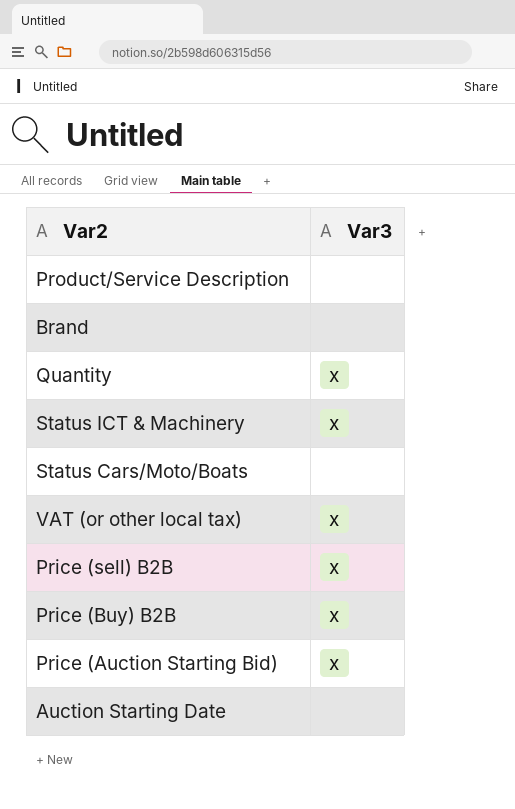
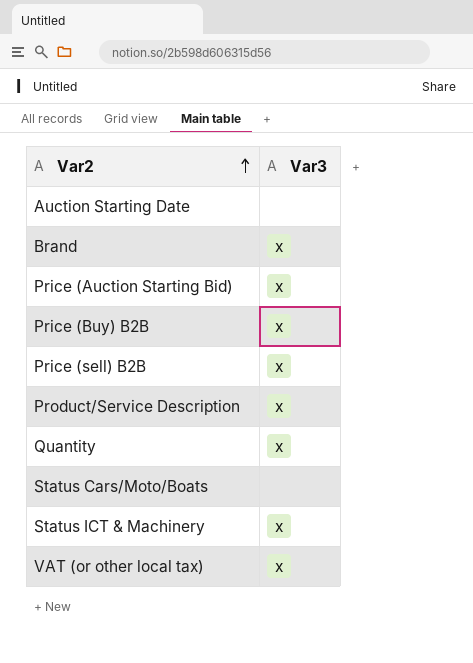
row order: none -> Var2 ascending
Brand | Var3: none -> x
Product/Service Description | Var3: none -> x

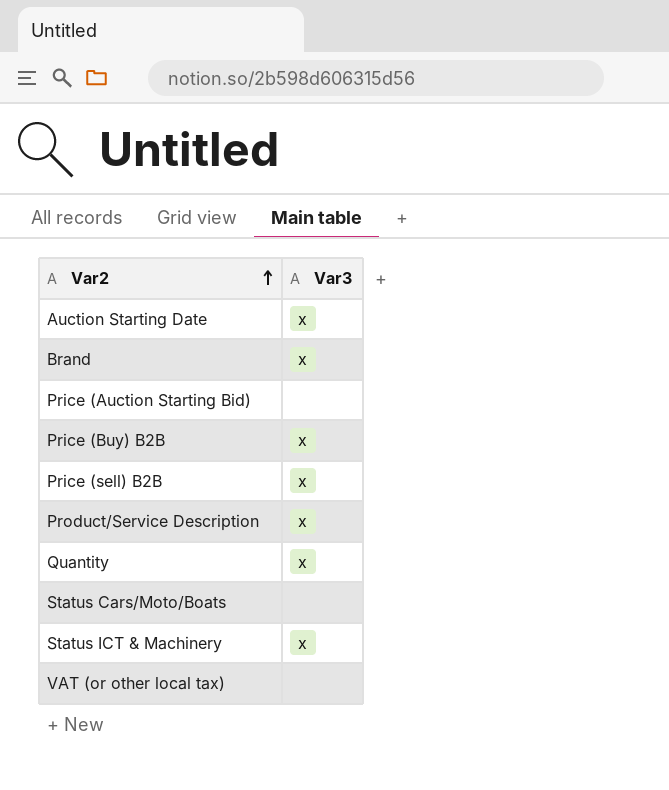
Auction Starting Date | Var3: none -> x
Price (Auction Starting Bid) | Var3: x -> none
VAT (or other local tax) | Var3: x -> none

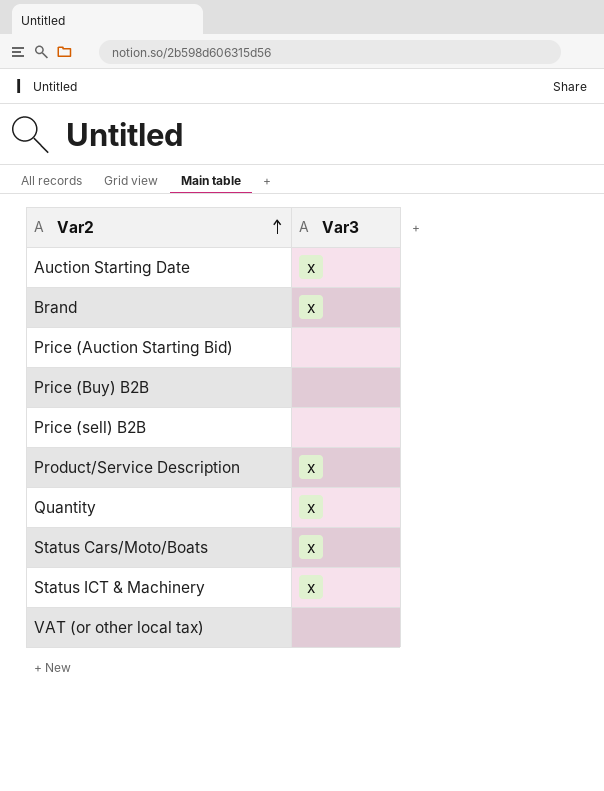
Price (Buy) B2B | Var3: x -> none
Price (sell) B2B | Var3: x -> none
Status Cars/Moto/Boats | Var3: none -> x

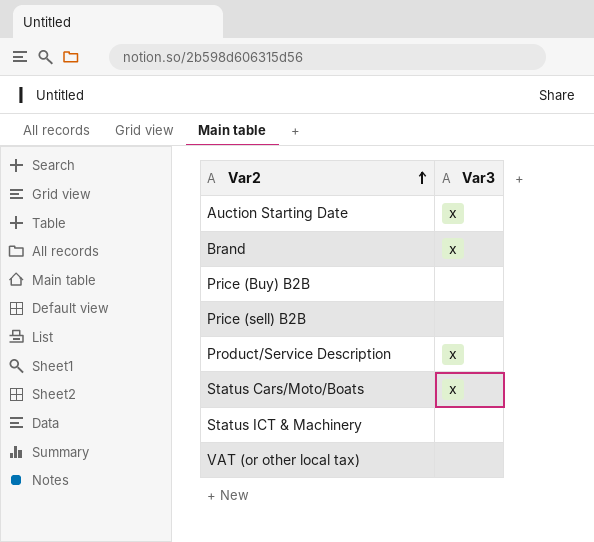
row Price (Auction Starting Bid): none -> none
row Quantity: x -> none
Status ICT & Machinery | Var3: x -> none

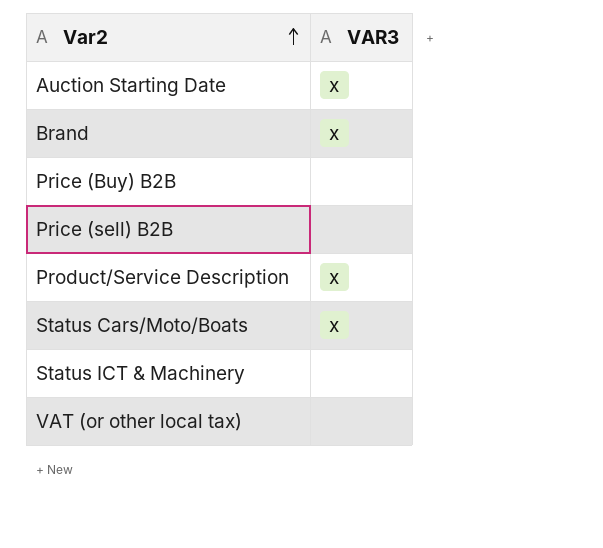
column name: Var3 -> VAR3

